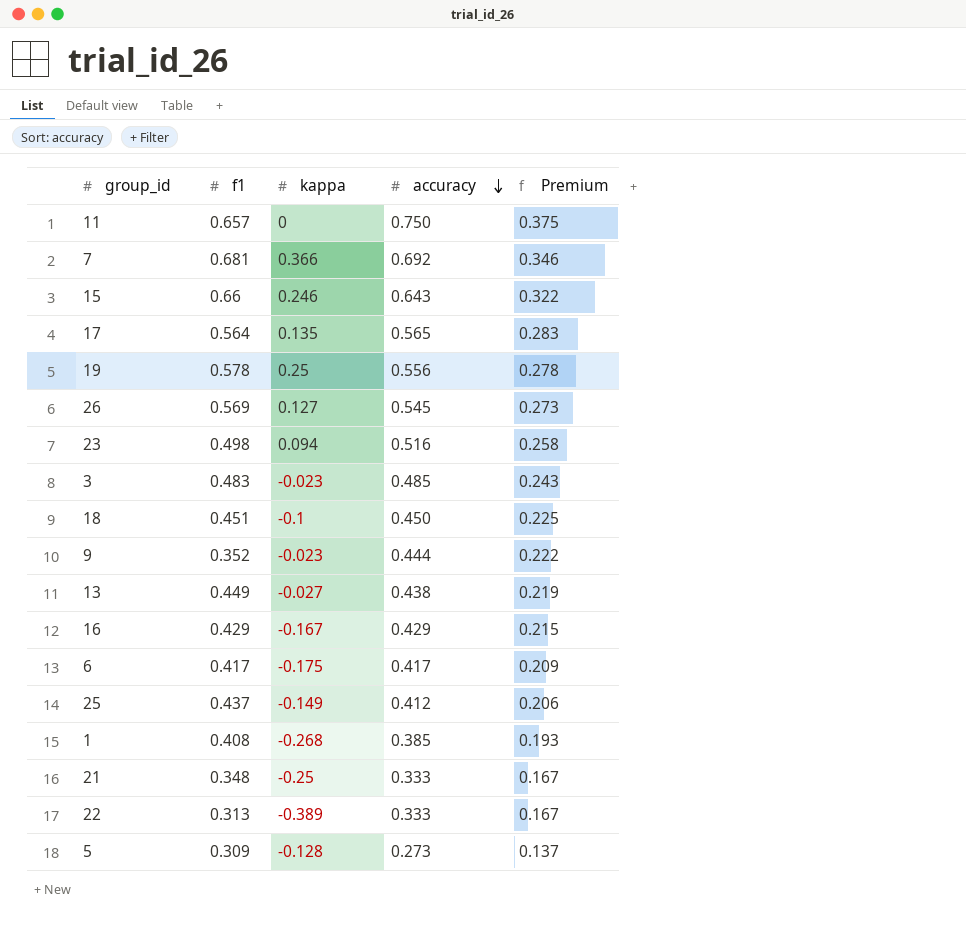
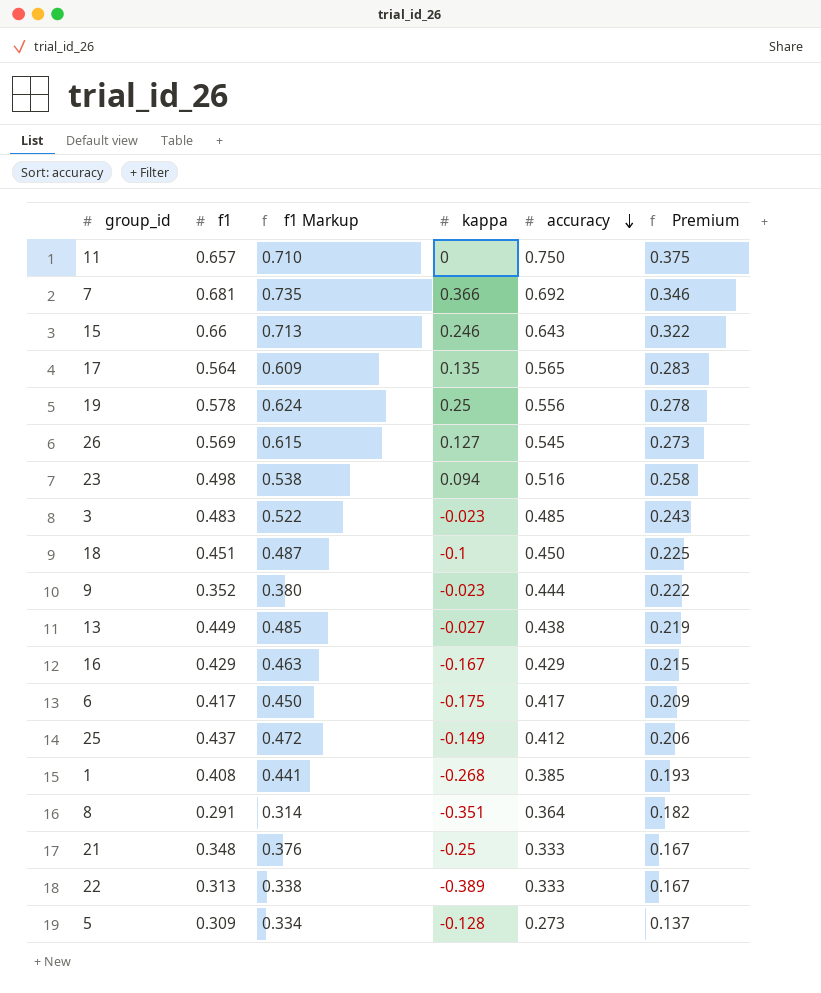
column f1 Markup | formula: none -> [f1] * 1.08
row 8: none -> 0.291 | 0.314 | -0.351 | 0.364 | 0.182

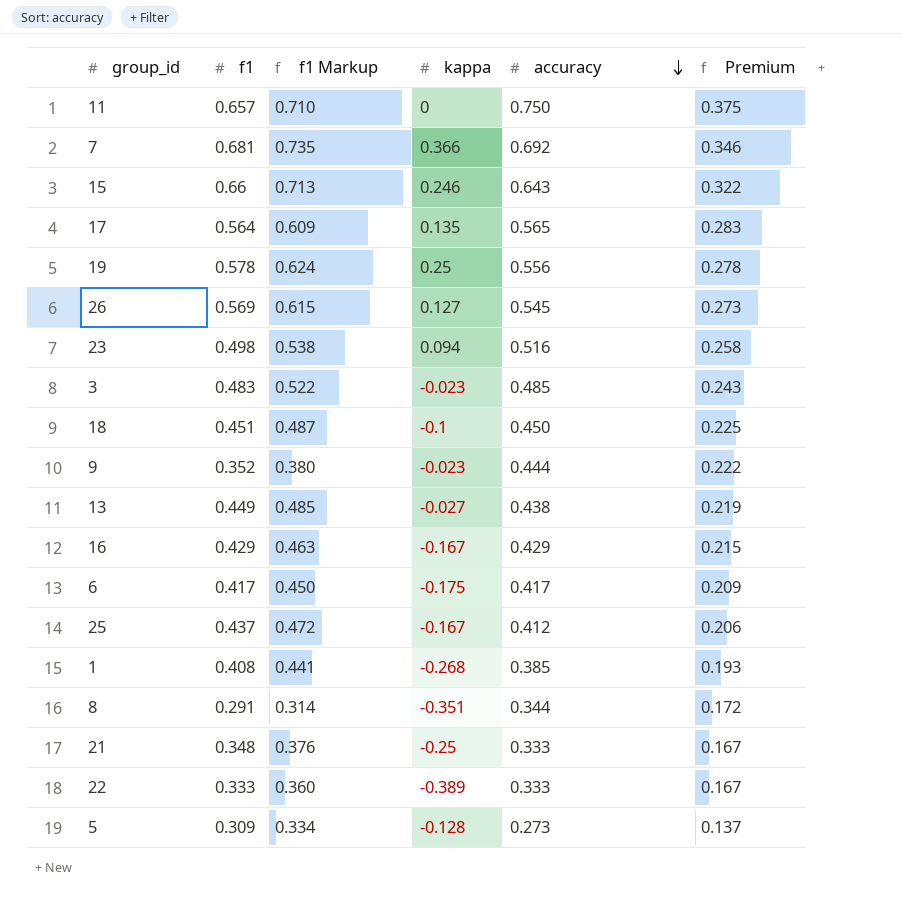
25 | kappa: -0.149 -> -0.167
8 | accuracy: 0.364 -> 0.344
8 | Premium: 0.182 -> 0.172
22 | f1: 0.313 -> 0.333
22 | f1 Markup: 0.338 -> 0.360

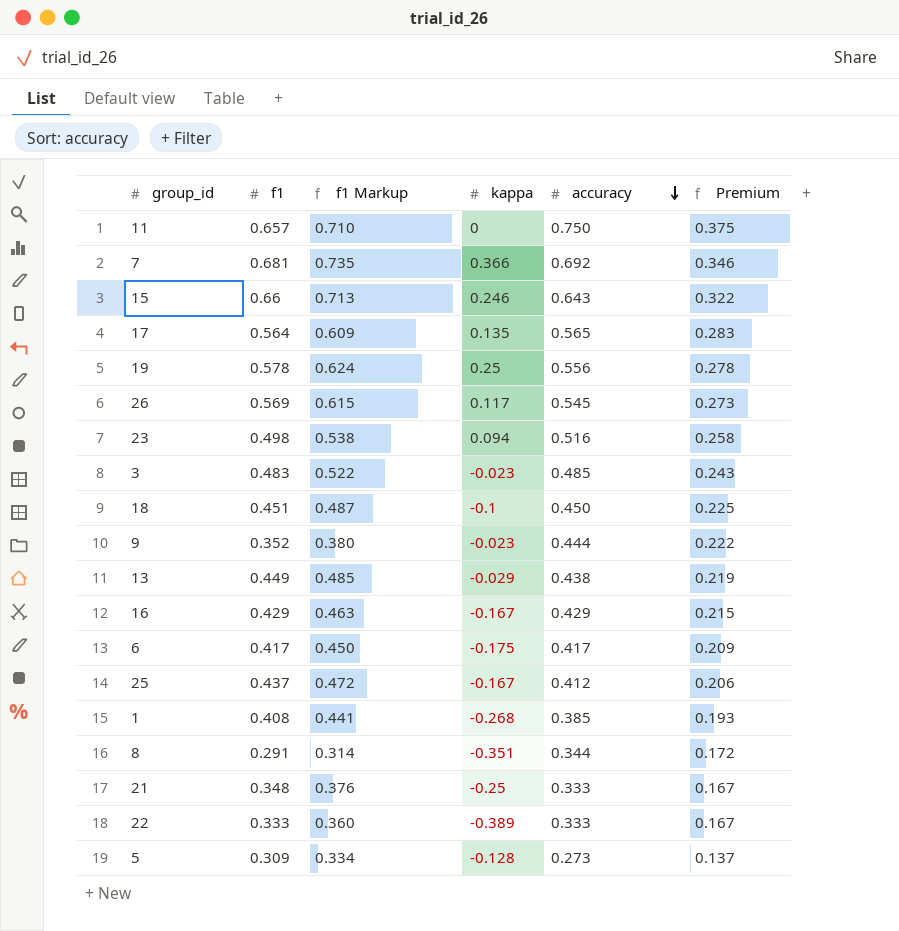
26 | kappa: 0.127 -> 0.117
13 | kappa: -0.027 -> -0.029

